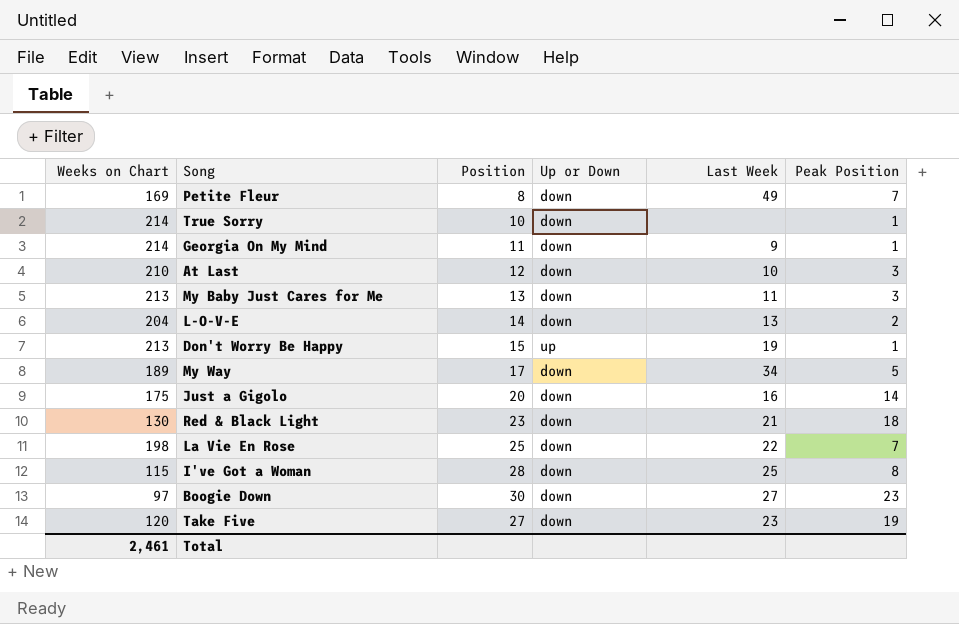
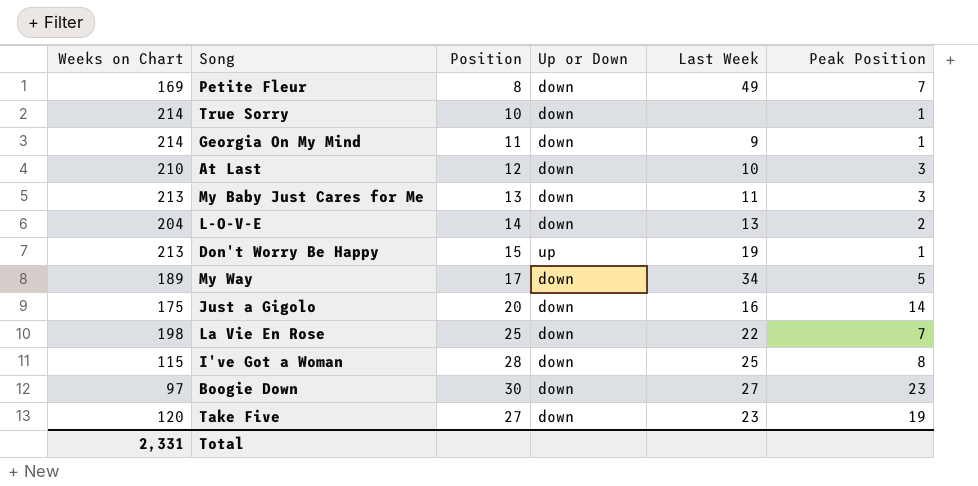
row Red & Black Light: 130 | 23 | down | 21 | 18 -> none
Total | Weeks on Chart: 2,461 -> 2,331

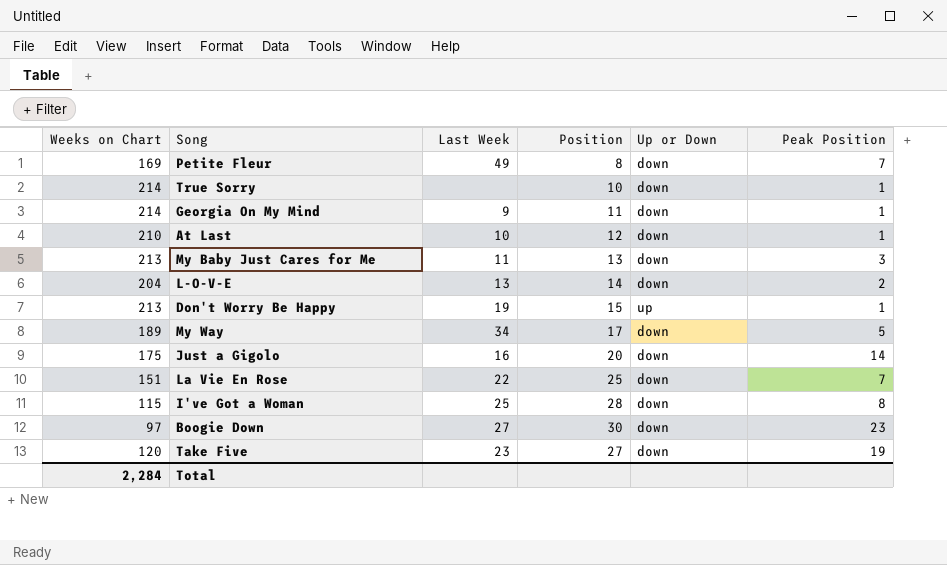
column Last Week | position: 5 -> 3
At Last | Peak Position: 3 -> 1
La Vie En Rose | Weeks on Chart: 198 -> 151
Total | Weeks on Chart: 2,331 -> 2,284

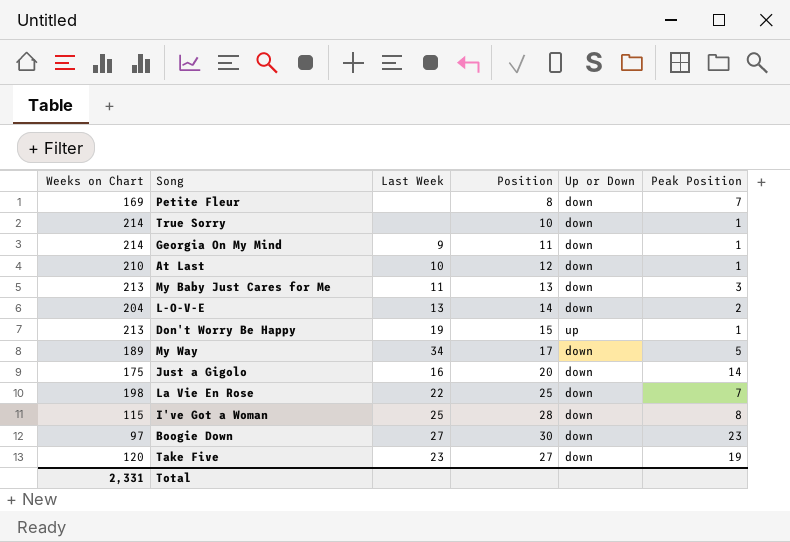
Petite Fleur | Last Week: 49 -> none
La Vie En Rose | Weeks on Chart: 151 -> 198
Total | Weeks on Chart: 2,284 -> 2,331

